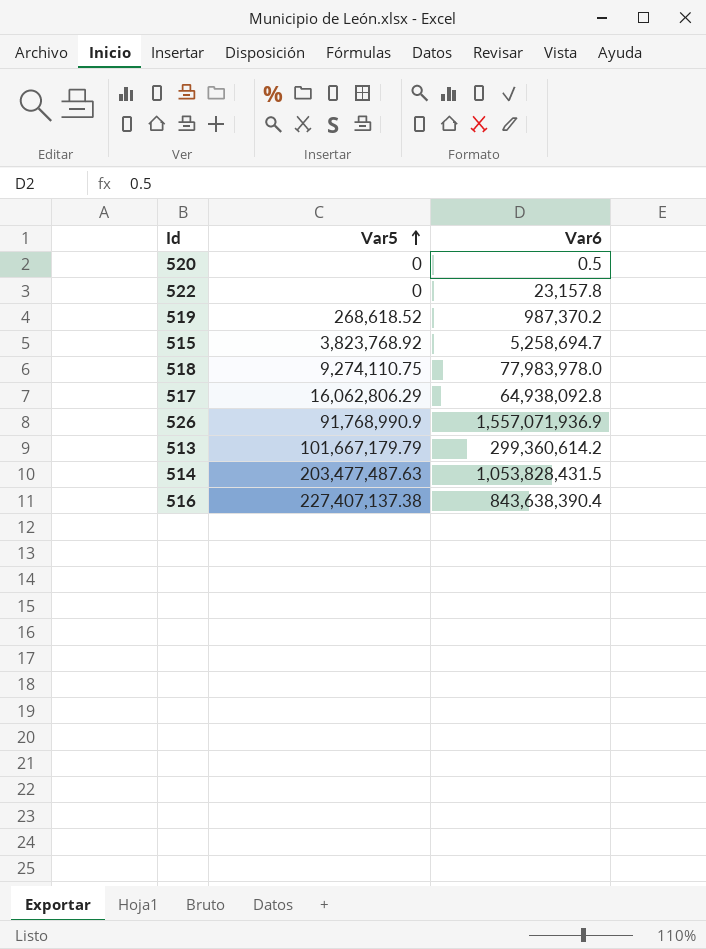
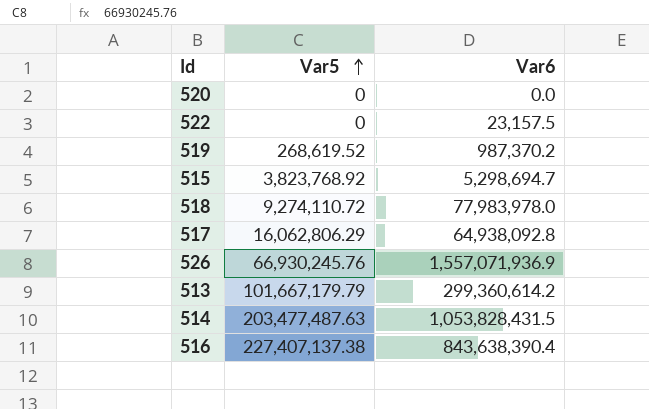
520 | Var6: 0.5 -> 0.0
522 | Var6: 23,157.8 -> 23,157.5
519 | Var5: 268,618.52 -> 268,619.52
515 | Var6: 5,258,694.7 -> 5,298,694.7
518 | Var5: 9,274,110.75 -> 9,274,110.72
526 | Var5: 91,768,990.9 -> 66,930,245.76

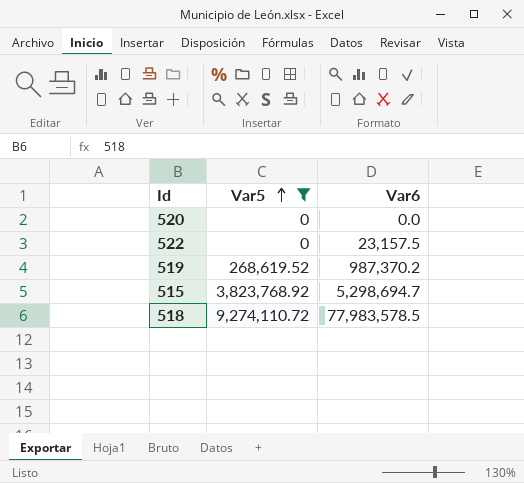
filter: none -> Var5 <= 9,274,110.72
518 | Var6: 77,983,978.0 -> 77,983,578.5

